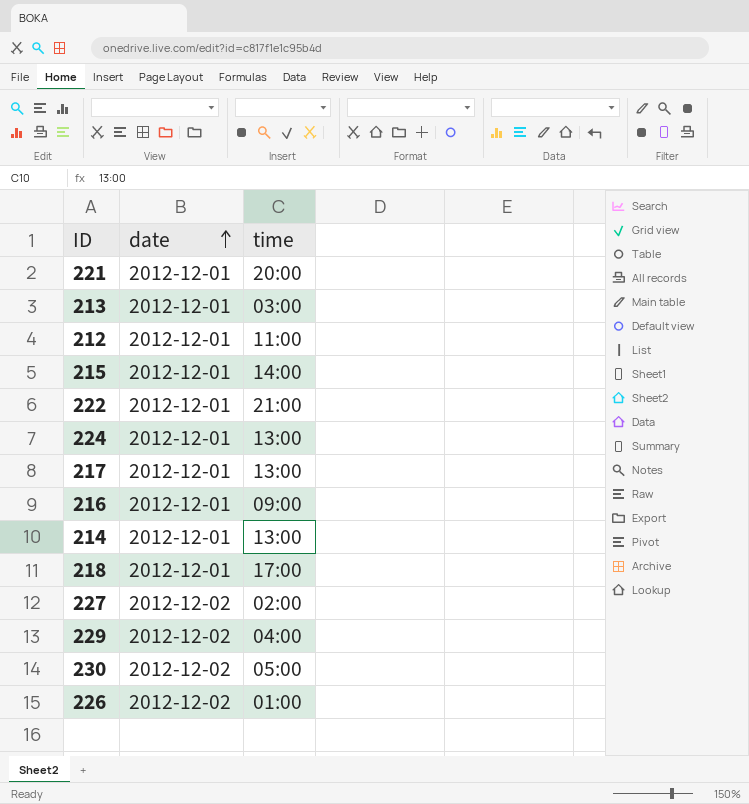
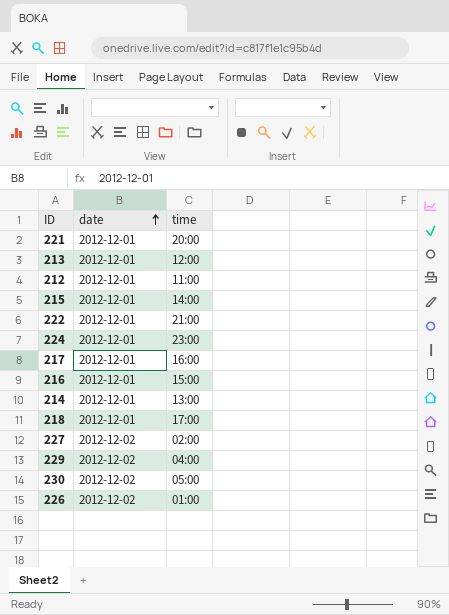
213 | time: 03:00 -> 12:00
224 | time: 13:00 -> 23:00
217 | time: 13:00 -> 16:00
216 | time: 09:00 -> 15:00

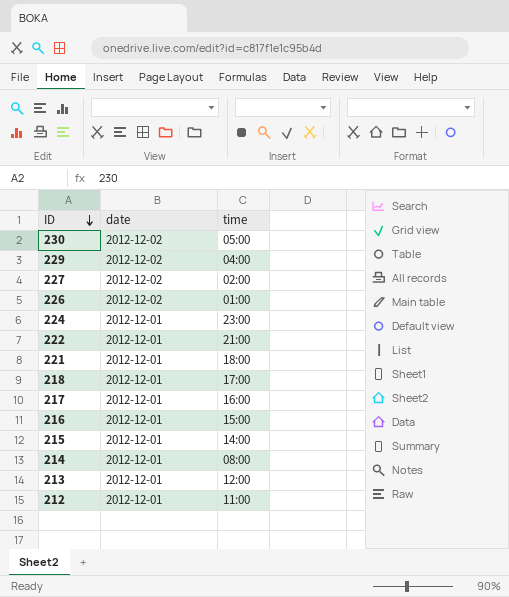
row order: date ascending -> ID descending
221 | time: 20:00 -> 18:00
214 | time: 13:00 -> 08:00

